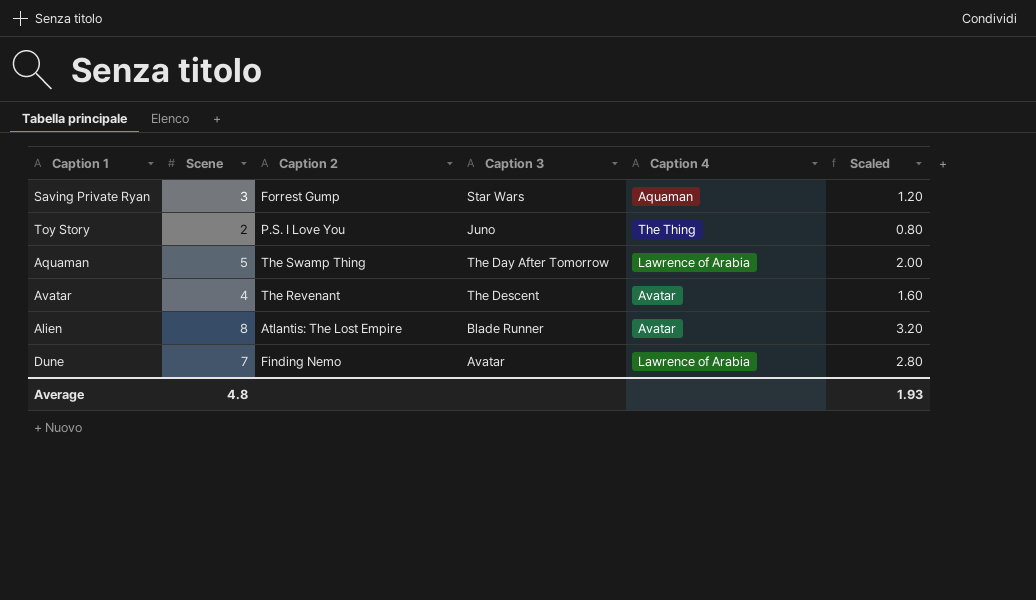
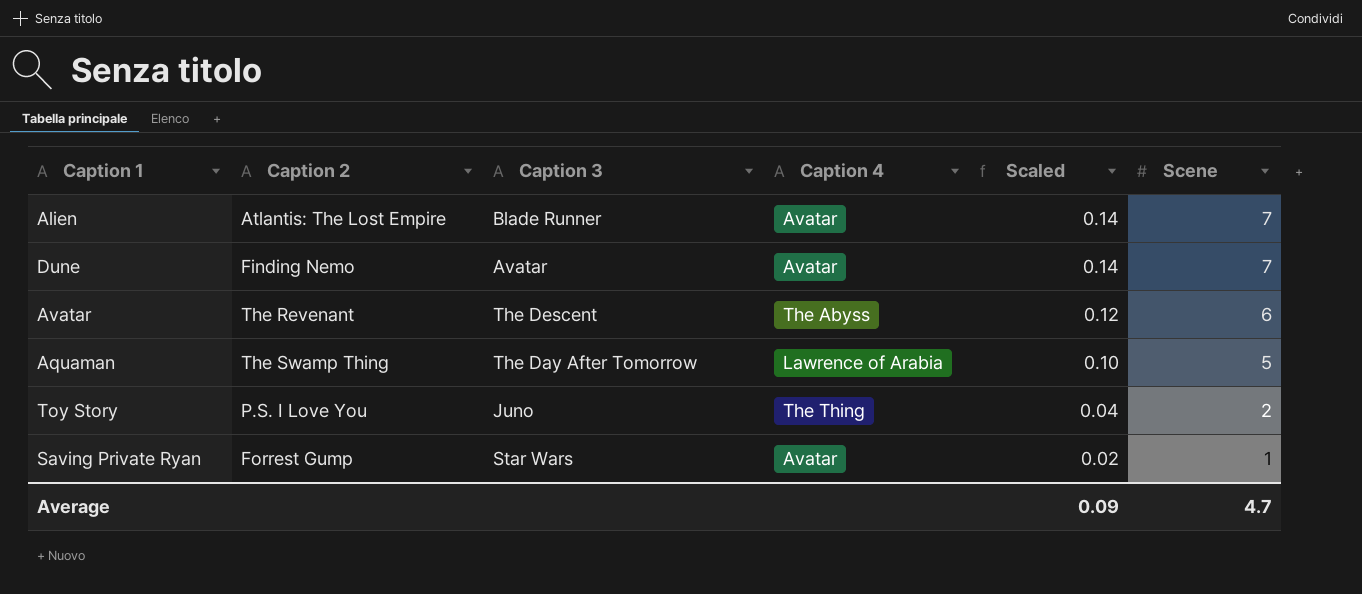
row order: none -> Scaled descending
column Scaled | formula: [Scene] * 0.4 -> [Scene] * 0.02
column Scene | position: 2 -> 6
Alien | Scene: 8 -> 7
Dune | Caption 4: Lawrence of Arabia -> Avatar
Avatar | Caption 4: Avatar -> The Abyss
Avatar | Scene: 4 -> 6
Saving Private Ryan | Caption 4: Aquaman -> Avatar
Saving Private Ryan | Scene: 3 -> 1
Average | Scaled: 1.93 -> 0.09
Average | Scene: 4.8 -> 4.7

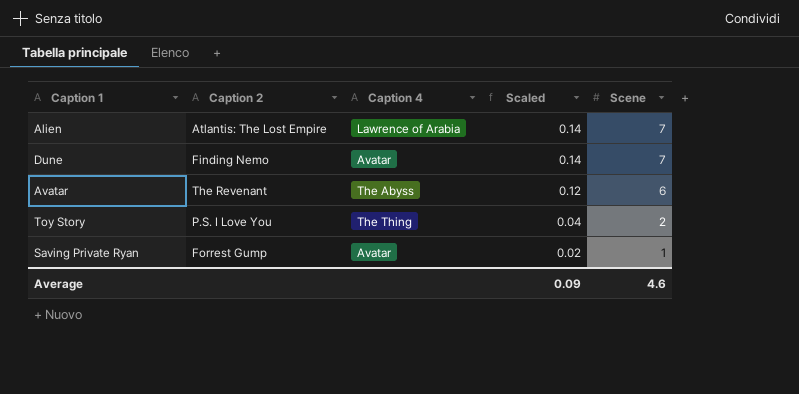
column Caption 3 | position: 3 -> none
row Aquaman: The Swamp Thing | The Day After Tomorrow | Lawrence of Arabia | 0.10 | 5 -> none
Alien | Caption 4: Avatar -> Lawrence of Arabia
Average | Scene: 4.7 -> 4.6

